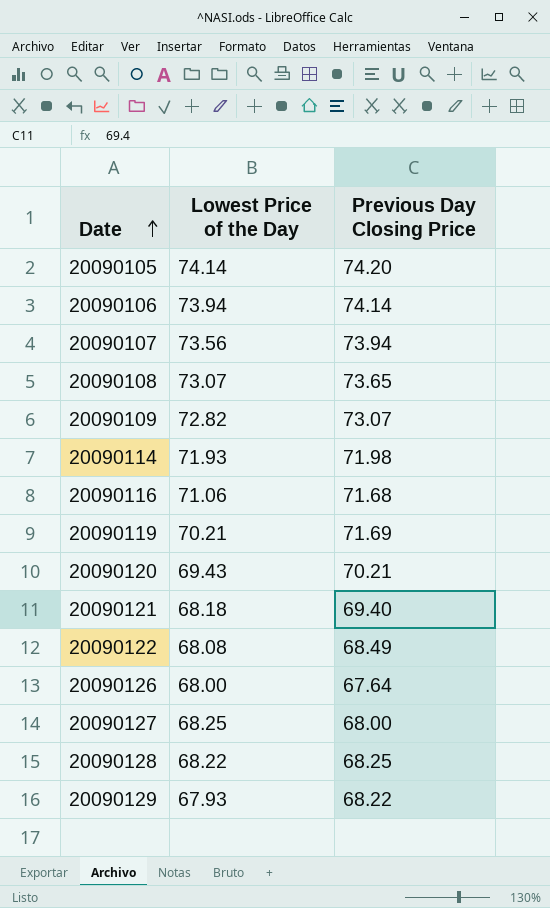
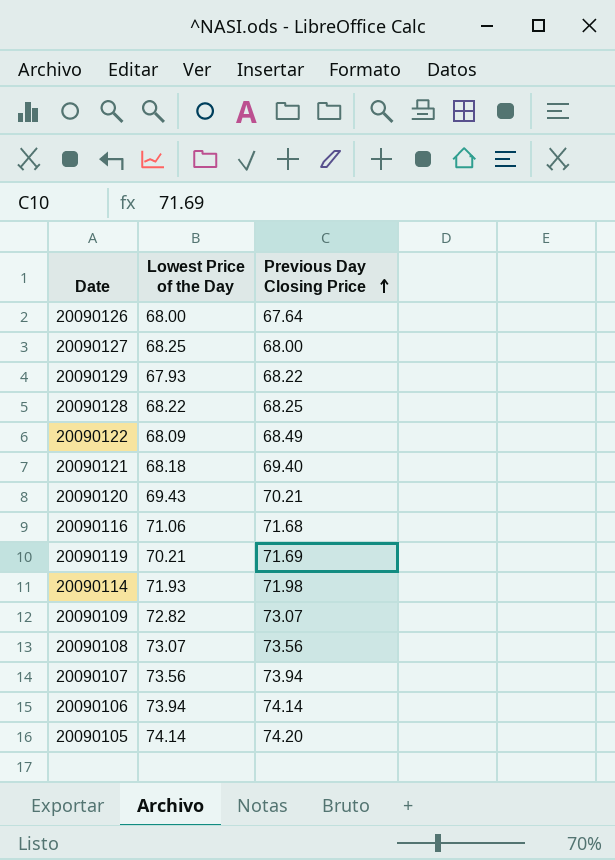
row order: Date ascending -> Previous Day Closing Price ascending
20090122 | Lowest Price of the Day: 68.08 -> 68.09
20090108 | Previous Day Closing Price: 73.65 -> 73.56

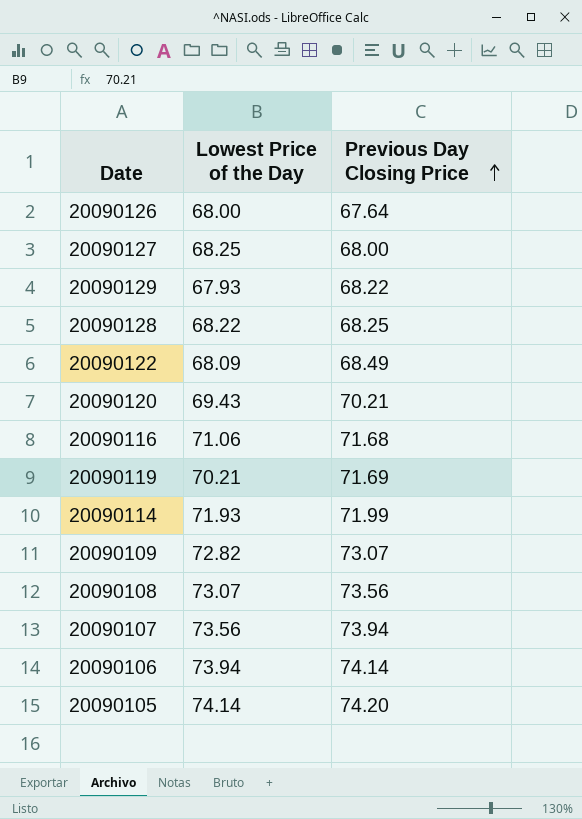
row 20090121: 68.18 | 69.40 -> none
20090114 | Previous Day Closing Price: 71.98 -> 71.99

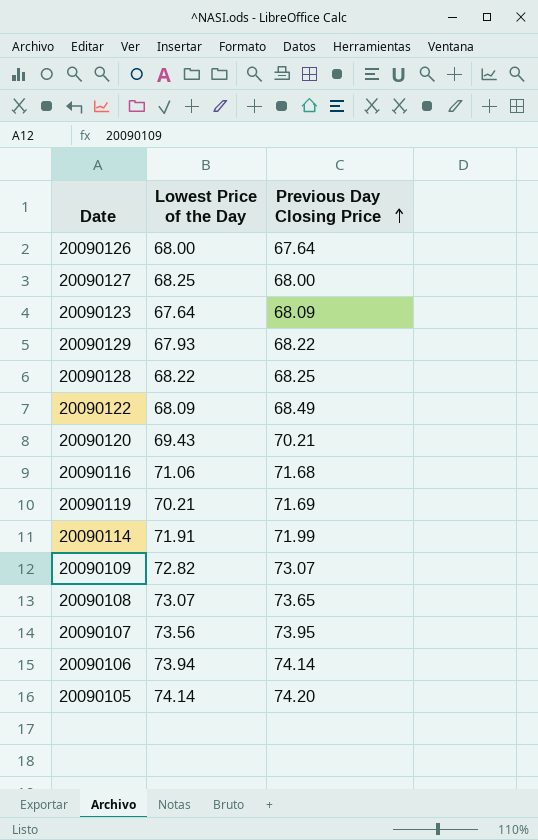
row 20090123: none -> 67.64 | 68.09
20090114 | Lowest Price of the Day: 71.93 -> 71.91
20090108 | Previous Day Closing Price: 73.56 -> 73.65
20090107 | Previous Day Closing Price: 73.94 -> 73.95

